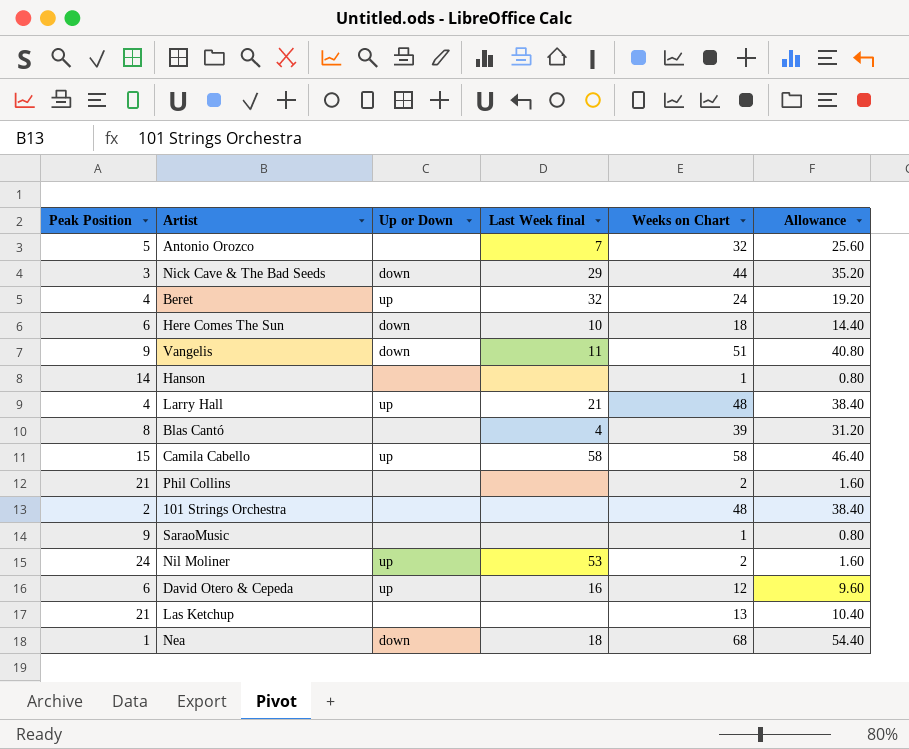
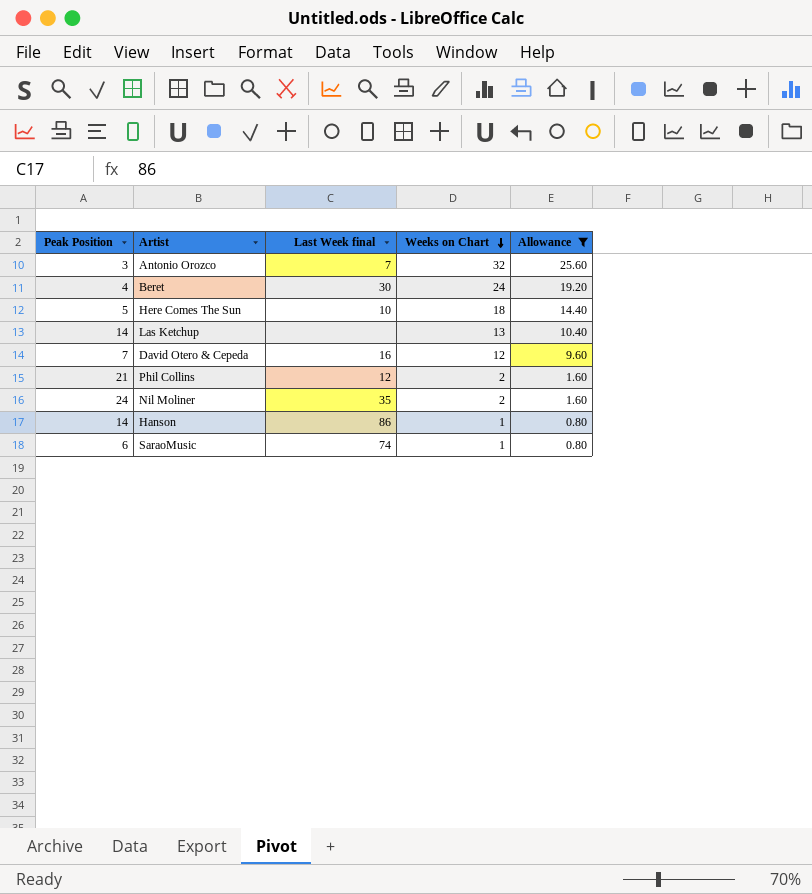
filter: none -> Allowance <= 25.60
row order: none -> Weeks on Chart descending
column Up or Down | position: 3 -> none
Antonio Orozco | Peak Position: 5 -> 3
Beret | Last Week final: 32 -> 30
Here Comes The Sun | Peak Position: 6 -> 5
Las Ketchup | Peak Position: 21 -> 14
David Otero & Cepeda | Peak Position: 6 -> 7
Phil Collins | Last Week final: none -> 12
Nil Moliner | Last Week final: 53 -> 35
Hanson | Last Week final: none -> 86
SaraoMusic | Peak Position: 9 -> 6
SaraoMusic | Last Week final: none -> 74

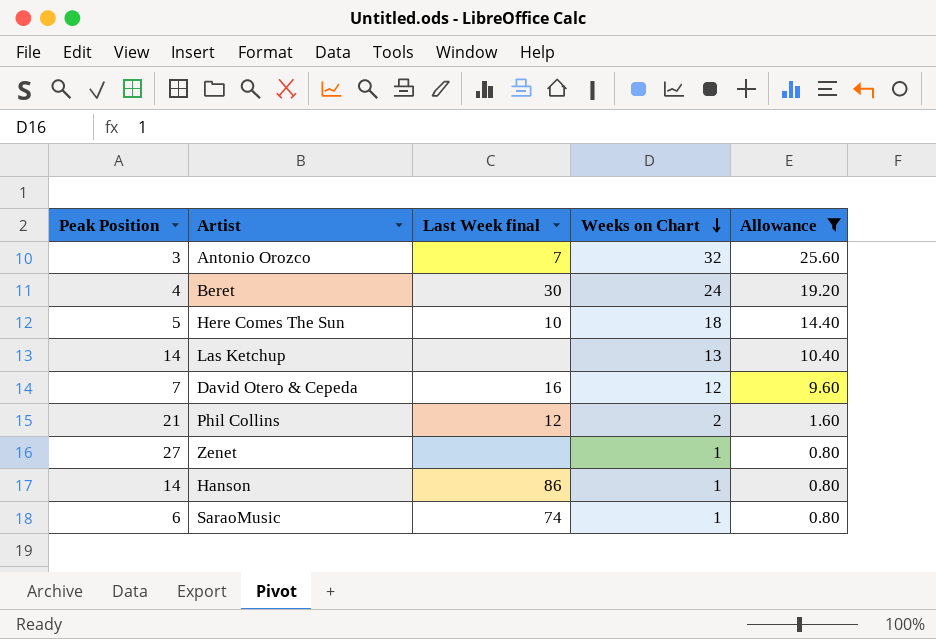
row Nil Moliner: 24 | 35 | 2 | 1.60 -> none
row Zenet: none -> 27 | none | 1 | 0.80

